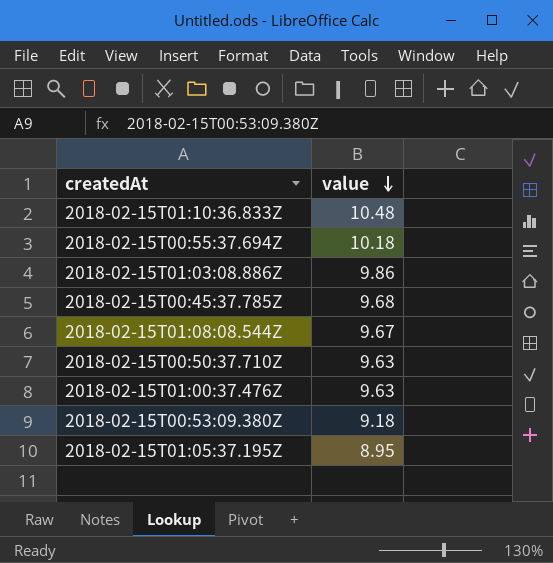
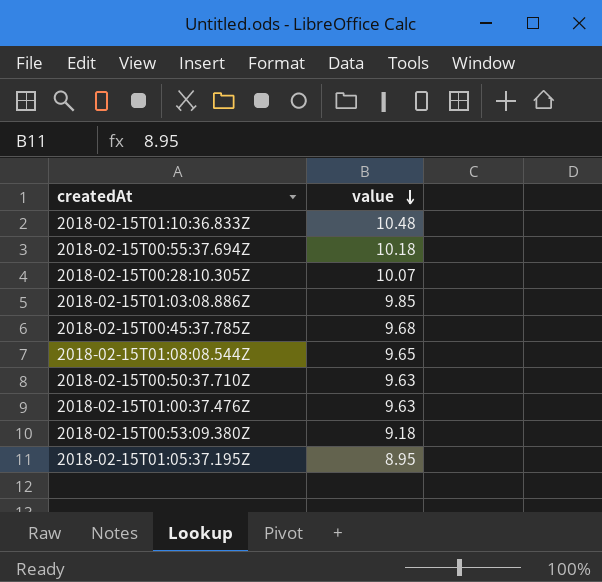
row 2018-02-15T00:28:10.305Z: none -> 10.07
2018-02-15T01:03:08.886Z | value: 9.86 -> 9.85
2018-02-15T01:08:08.544Z | value: 9.67 -> 9.65

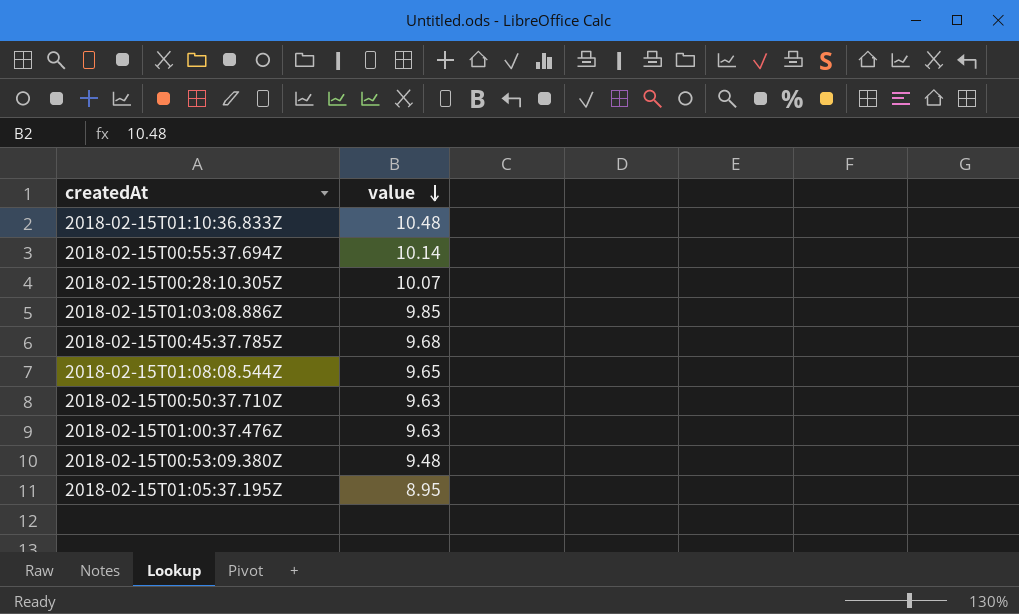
2018-02-15T00:55:37.694Z | value: 10.18 -> 10.14
2018-02-15T00:53:09.380Z | value: 9.18 -> 9.48

